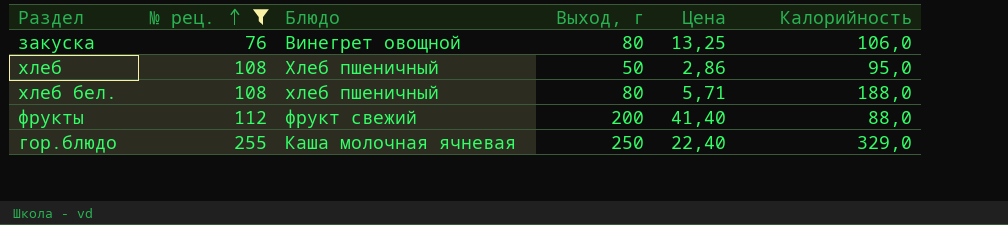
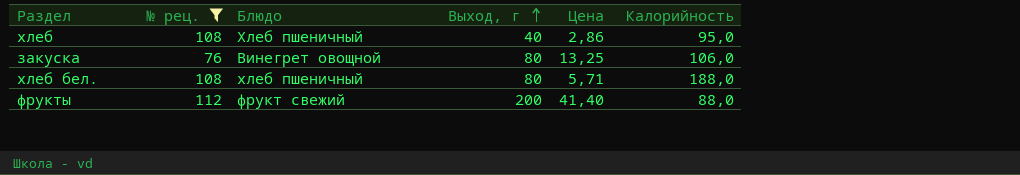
row order: № рец. ascending -> Выход, г ascending
row гор.блюдо: 255 | Каша молочная ячневая | 250 | 22,40 | 329,0 -> none
хлеб | Выход, г: 50 -> 40

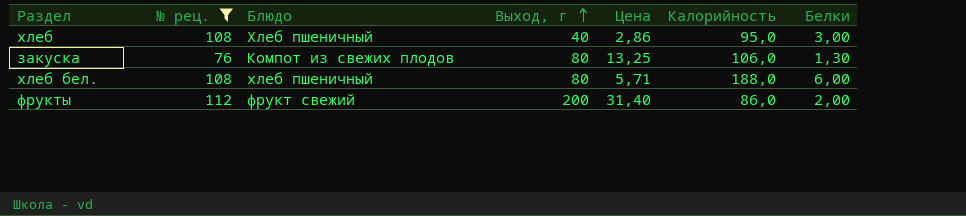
column Белки | position: none -> 7
закуска | Блюдо: Винегрет овощной -> Компот из свежих плодов
фрукты | Цена: 41,40 -> 31,40
фрукты | Калорийность: 88,0 -> 86,0

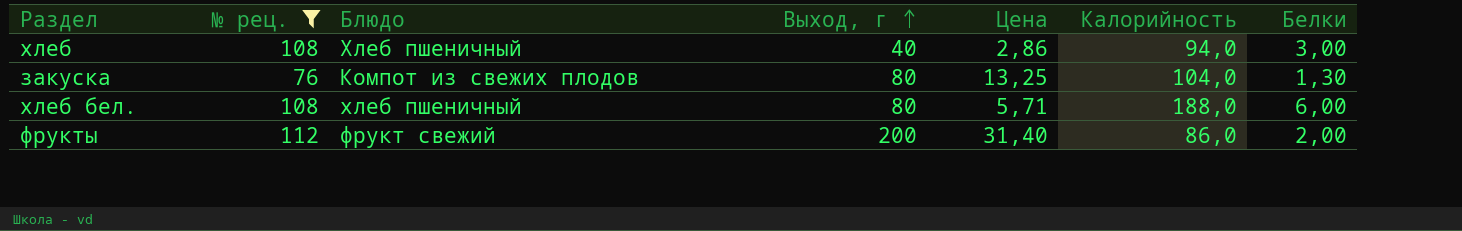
хлеб | Калорийность: 95,0 -> 94,0
закуска | Калорийность: 106,0 -> 104,0

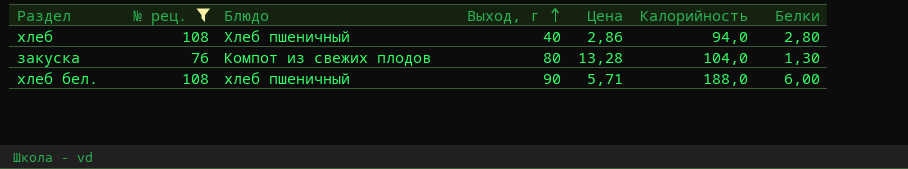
row фрукты: 112 | фрукт свежий | 200 | 31,40 | 86,0 | 2,00 -> none
хлеб | Белки: 3,00 -> 2,80
закуска | Цена: 13,25 -> 13,28
хлеб бел. | Выход, г: 80 -> 90

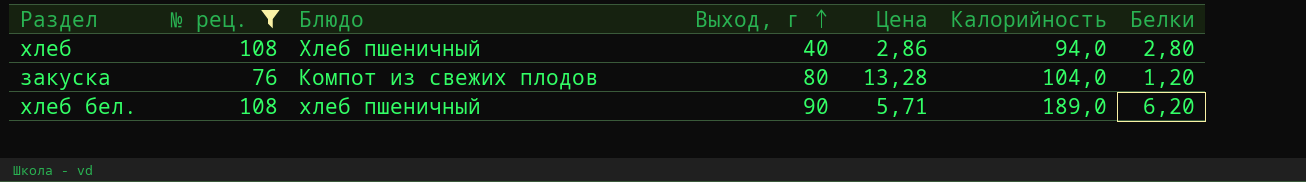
закуска | Белки: 1,30 -> 1,20
хлеб бел. | Калорийность: 188,0 -> 189,0
хлеб бел. | Белки: 6,00 -> 6,20

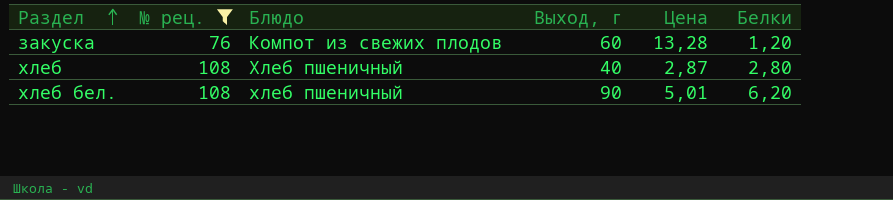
row order: Выход, г ascending -> Раздел ascending
column Калорийность | position: 6 -> none
закуска | Выход, г: 80 -> 60
хлеб | Цена: 2,86 -> 2,87
хлеб бел. | Цена: 5,71 -> 5,01

